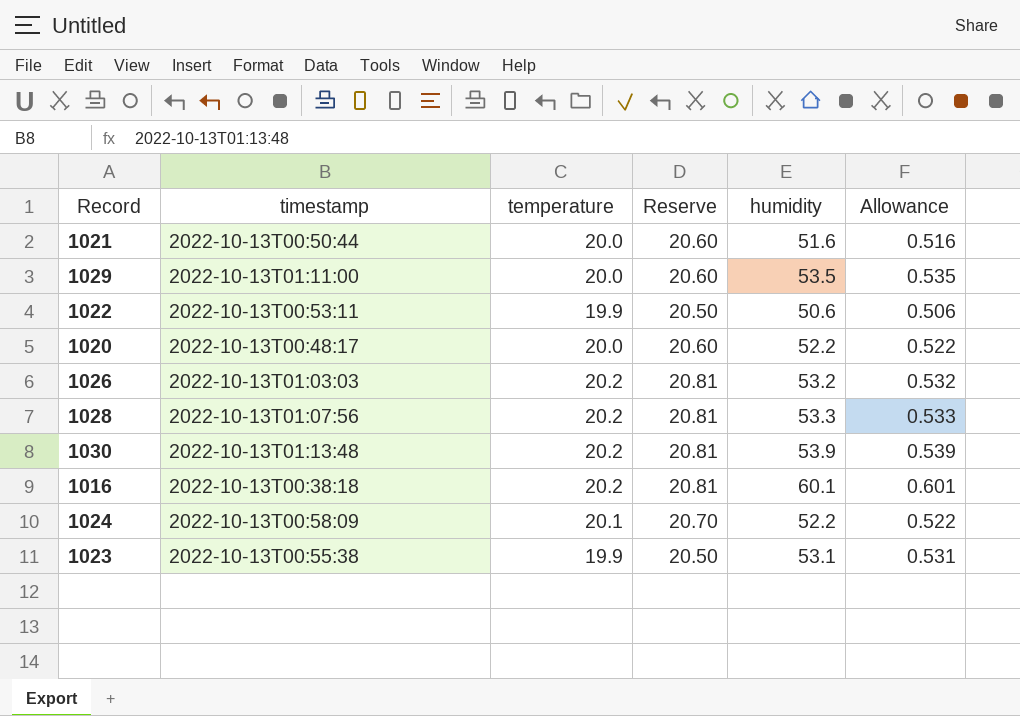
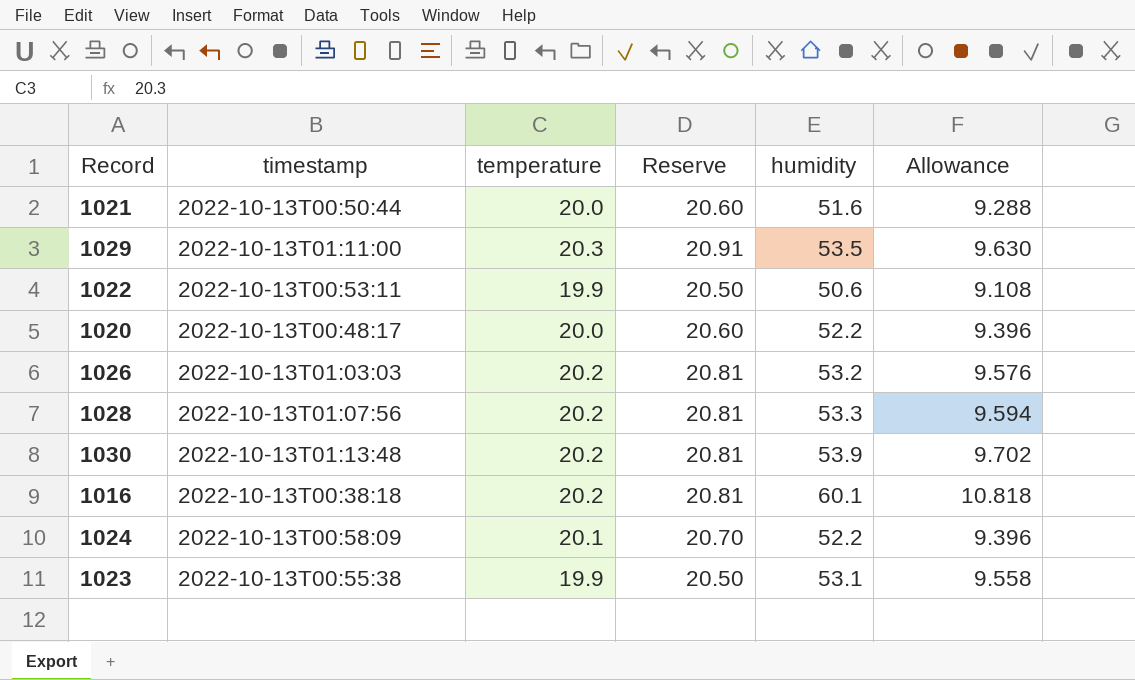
column Allowance | formula: [humidity] * 0.01 -> [humidity] * 0.18
1029 | temperature: 20.0 -> 20.3
1029 | Reserve: 20.60 -> 20.91

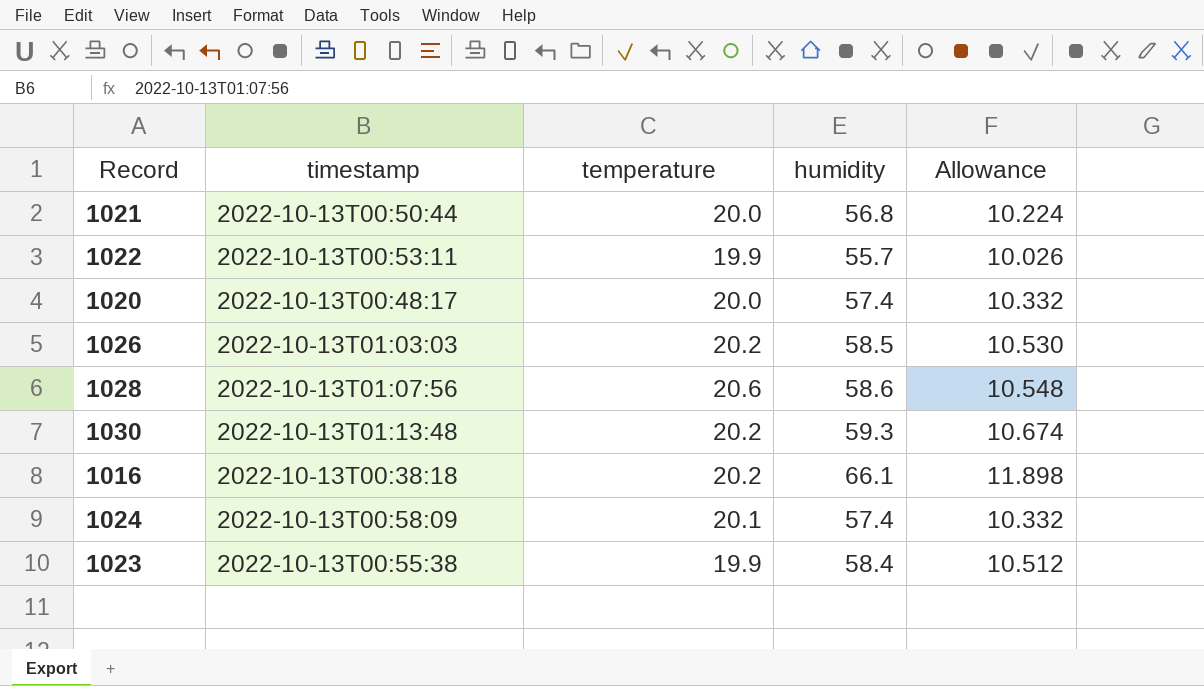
column Reserve | formula: [temperature] * 1.03 -> none
row 1029: 2022-10-13T01:11:00 | 20.3 | 20.91 | 53.5 | 9.630 -> none
1021 | humidity: 51.6 -> 56.8
1021 | Allowance: 9.288 -> 10.224
1022 | humidity: 50.6 -> 55.7
1022 | Allowance: 9.108 -> 10.026
1020 | humidity: 52.2 -> 57.4
1020 | Allowance: 9.396 -> 10.332
1026 | humidity: 53.2 -> 58.5
1026 | Allowance: 9.576 -> 10.530
1028 | temperature: 20.2 -> 20.6
1028 | humidity: 53.3 -> 58.6
1028 | Allowance: 9.594 -> 10.548
1030 | humidity: 53.9 -> 59.3
1030 | Allowance: 9.702 -> 10.674
1016 | humidity: 60.1 -> 66.1
1016 | Allowance: 10.818 -> 11.898
1024 | humidity: 52.2 -> 57.4
1024 | Allowance: 9.396 -> 10.332
1023 | humidity: 53.1 -> 58.4
1023 | Allowance: 9.558 -> 10.512

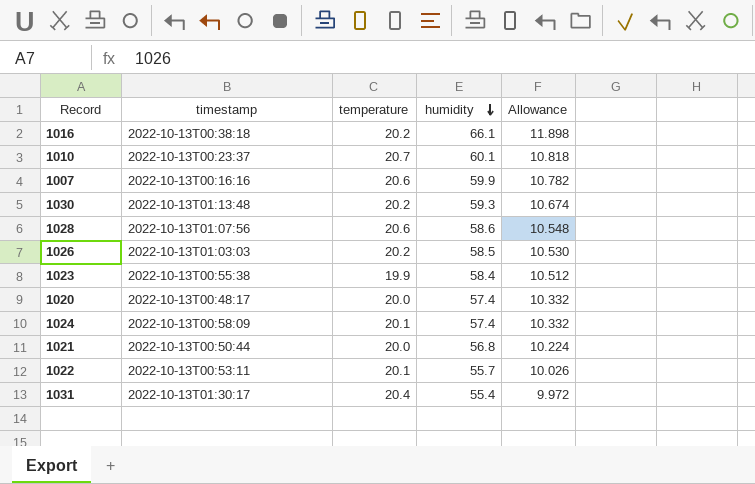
row order: none -> humidity descending
row 1010: none -> 2022-10-13T00:23:37 | 20.7 | 60.1 | 10.818
row 1007: none -> 2022-10-13T00:16:16 | 20.6 | 59.9 | 10.782
1022 | temperature: 19.9 -> 20.1
row 1031: none -> 2022-10-13T01:30:17 | 20.4 | 55.4 | 9.972

